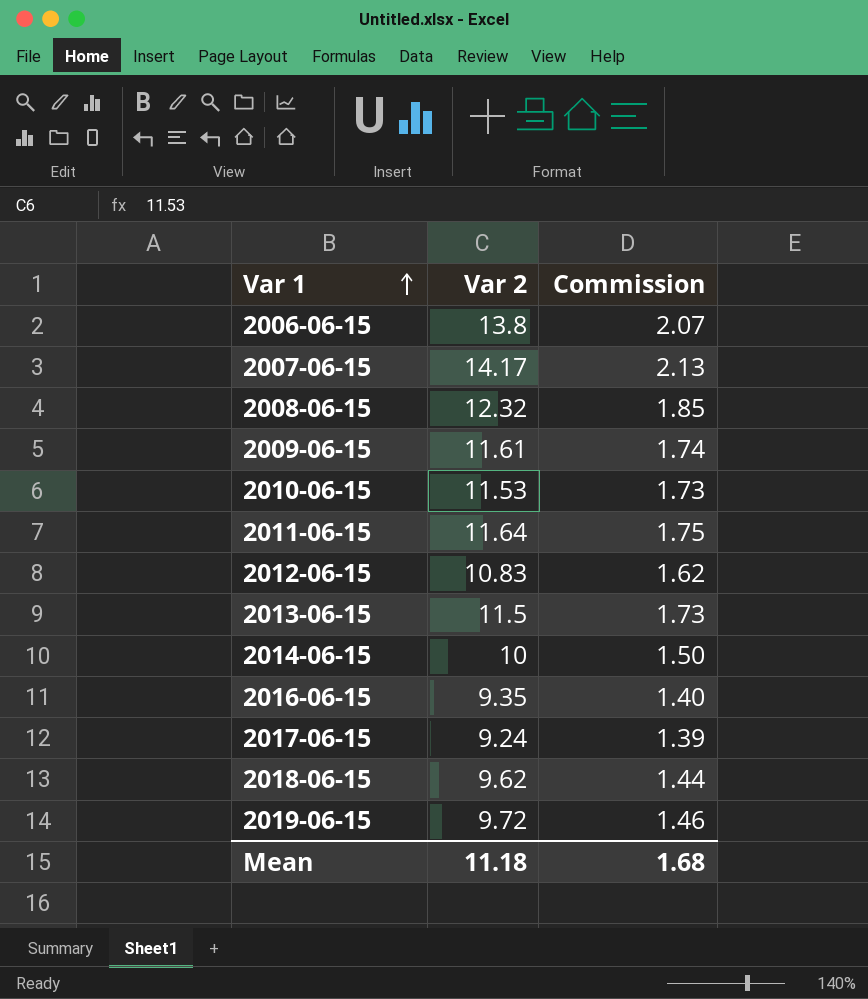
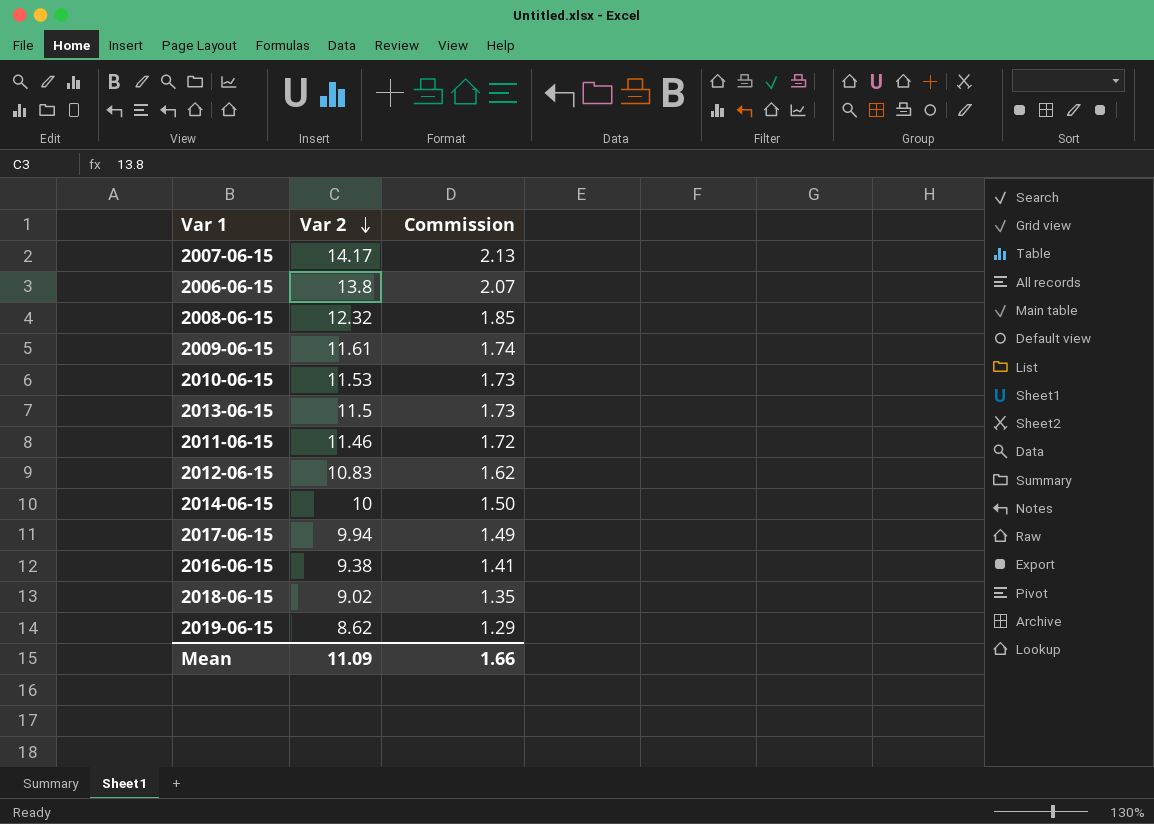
row order: Var 1 ascending -> Var 2 descending
2011-06-15 | Var 2: 11.64 -> 11.46
2011-06-15 | Commission: 1.75 -> 1.72
2017-06-15 | Var 2: 9.24 -> 9.94
2017-06-15 | Commission: 1.39 -> 1.49
2016-06-15 | Var 2: 9.35 -> 9.38
2016-06-15 | Commission: 1.40 -> 1.41
2018-06-15 | Var 2: 9.62 -> 9.02
2018-06-15 | Commission: 1.44 -> 1.35
2019-06-15 | Var 2: 9.72 -> 8.62
2019-06-15 | Commission: 1.46 -> 1.29
Mean | Var 2: 11.18 -> 11.09
Mean | Commission: 1.68 -> 1.66

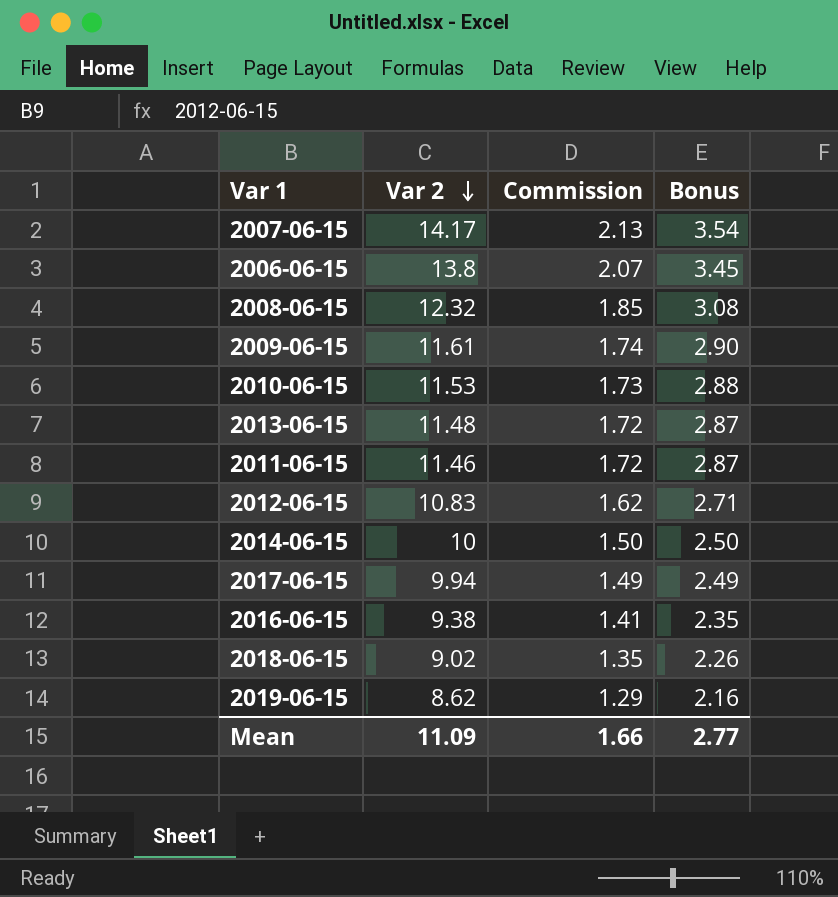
column Bonus | formula: none -> [Var 2] * 0.25
2013-06-15 | Var 2: 11.5 -> 11.48
2013-06-15 | Commission: 1.73 -> 1.72

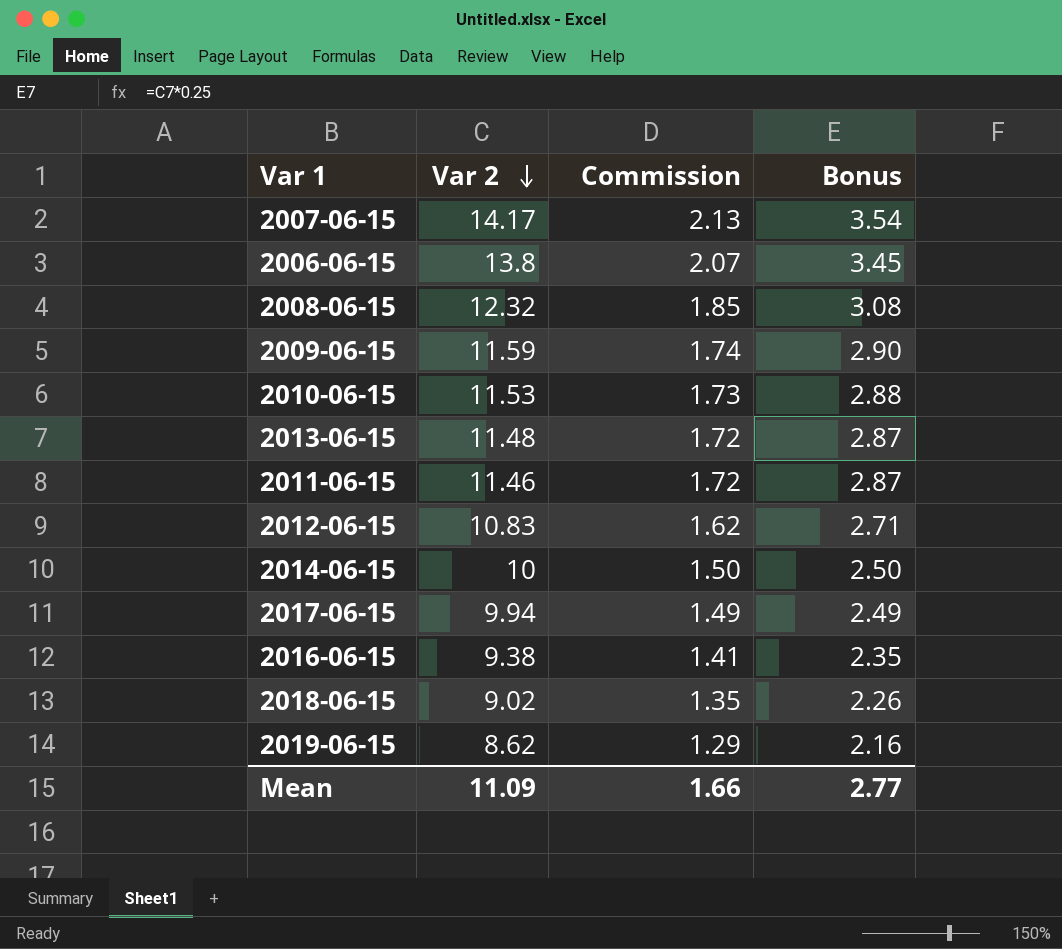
2009-06-15 | Var 2: 11.61 -> 11.59

